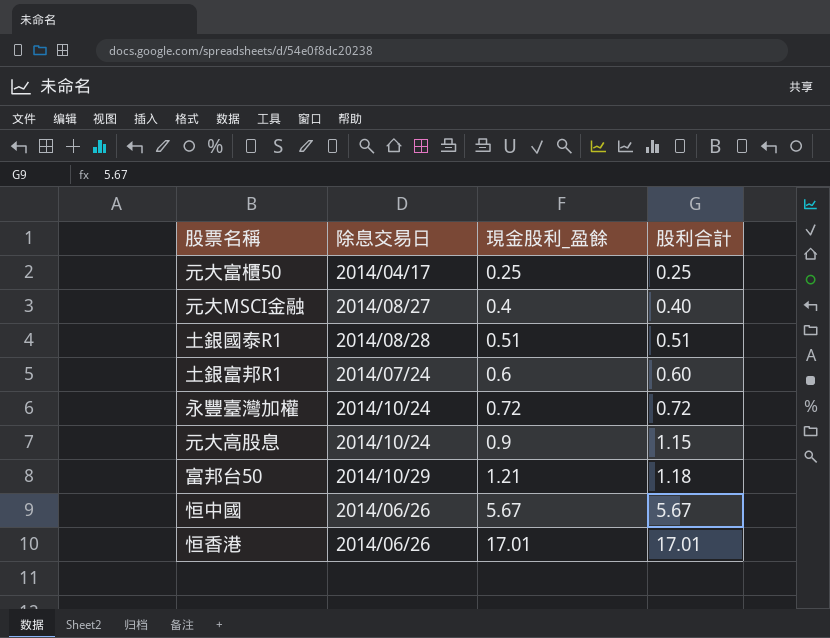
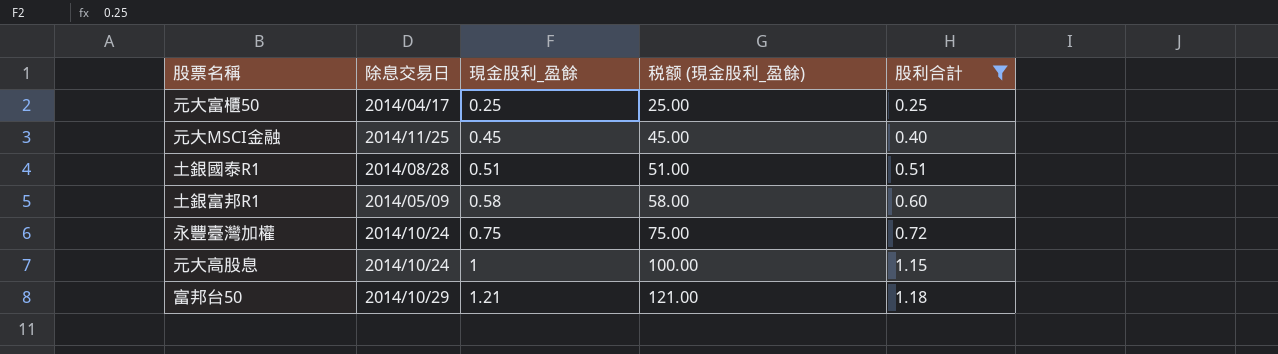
filter: none -> 股利合計 <= 1.18
column 税额 (現金股利_盈餘) | formula: none -> [現金股利_盈餘] * 100
元大MSCI金融 | 除息交易日: 2014/08/27 -> 2014/11/25
元大MSCI金融 | 現金股利_盈餘: 0.4 -> 0.45
土銀富邦R1 | 除息交易日: 2014/07/24 -> 2014/05/09
土銀富邦R1 | 現金股利_盈餘: 0.6 -> 0.58
永豐臺灣加權 | 現金股利_盈餘: 0.72 -> 0.75
元大高股息 | 現金股利_盈餘: 0.9 -> 1

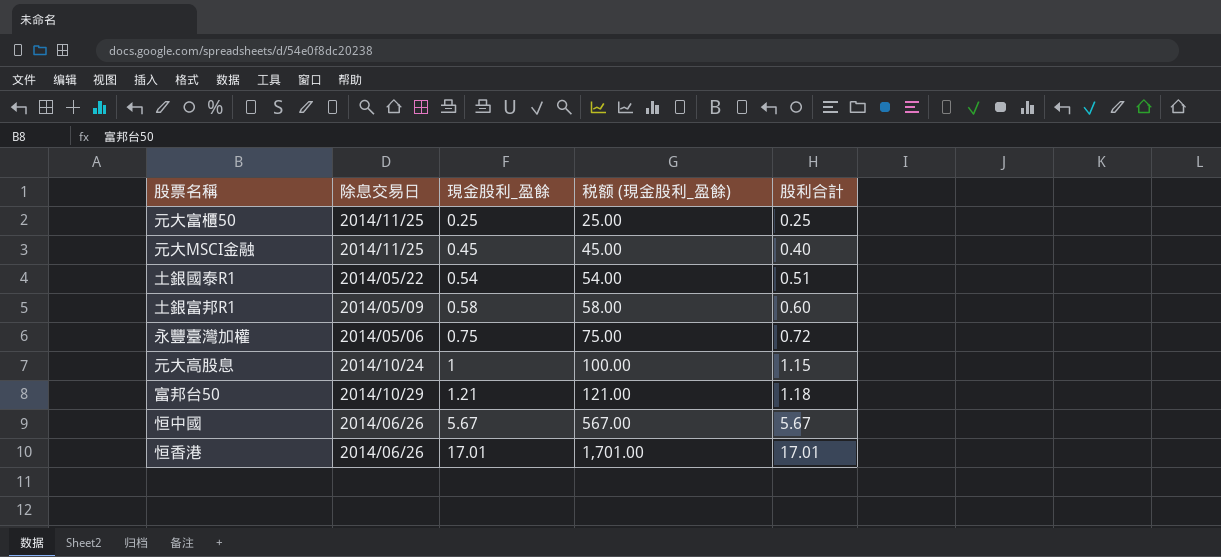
filter: 股利合計 <= 1.18 -> none
元大富櫃50 | 除息交易日: 2014/04/17 -> 2014/11/25
土銀國泰R1 | 除息交易日: 2014/08/28 -> 2014/05/22
土銀國泰R1 | 現金股利_盈餘: 0.51 -> 0.54
土銀國泰R1 | 税额 (現金股利_盈餘): 51.00 -> 54.00
永豐臺灣加權 | 除息交易日: 2014/10/24 -> 2014/05/06

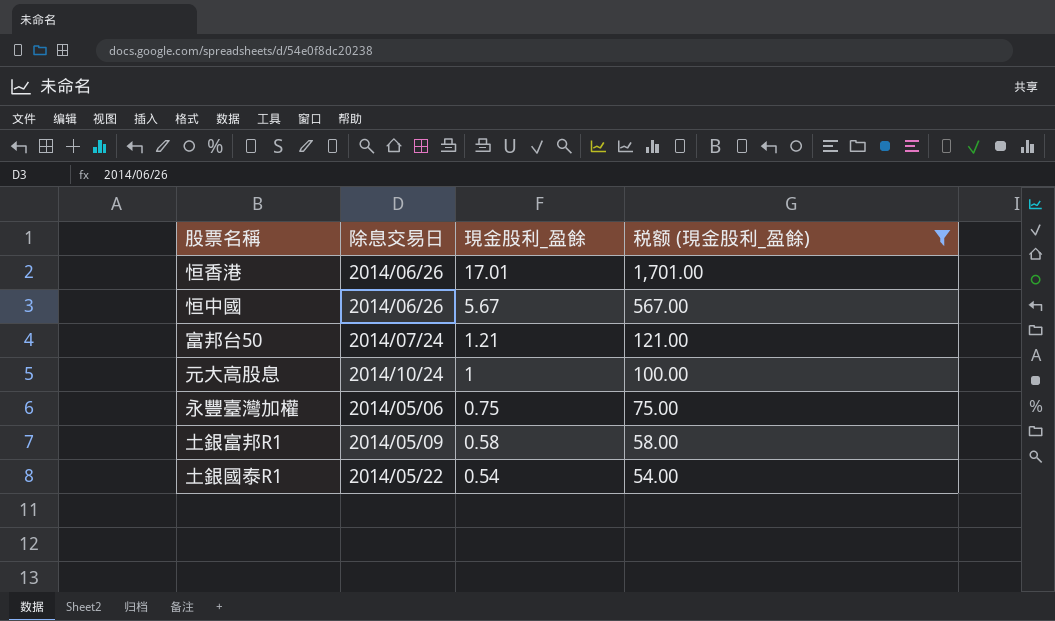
filter: none -> 税额 (現金股利_盈餘) >= 54.00
row order: 現金股利_盈餘 ascending -> 現金股利_盈餘 descending
column 股利合計 | position: 5 -> none
富邦台50 | 除息交易日: 2014/10/29 -> 2014/07/24

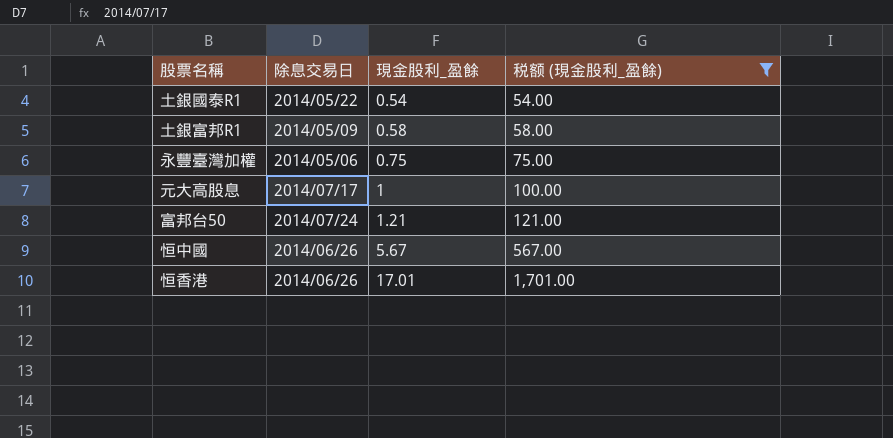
row order: 現金股利_盈餘 descending -> 現金股利_盈餘 ascending
元大高股息 | 除息交易日: 2014/10/24 -> 2014/07/17

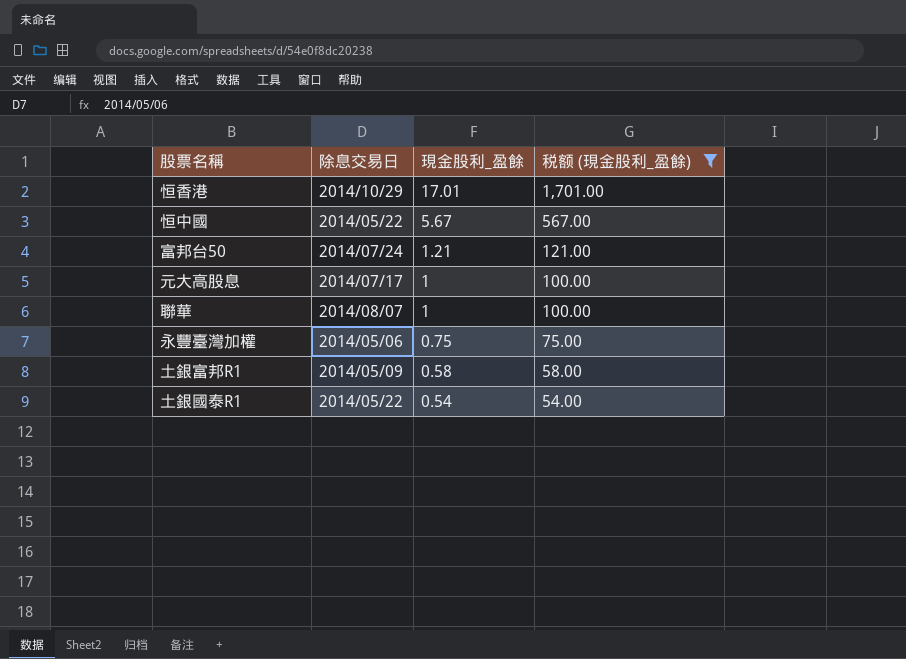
row order: 現金股利_盈餘 ascending -> 現金股利_盈餘 descending
恒香港 | 除息交易日: 2014/06/26 -> 2014/10/29
恒中國 | 除息交易日: 2014/06/26 -> 2014/05/22
row 聯華: none -> 2014/08/07 | 1 | 100.00

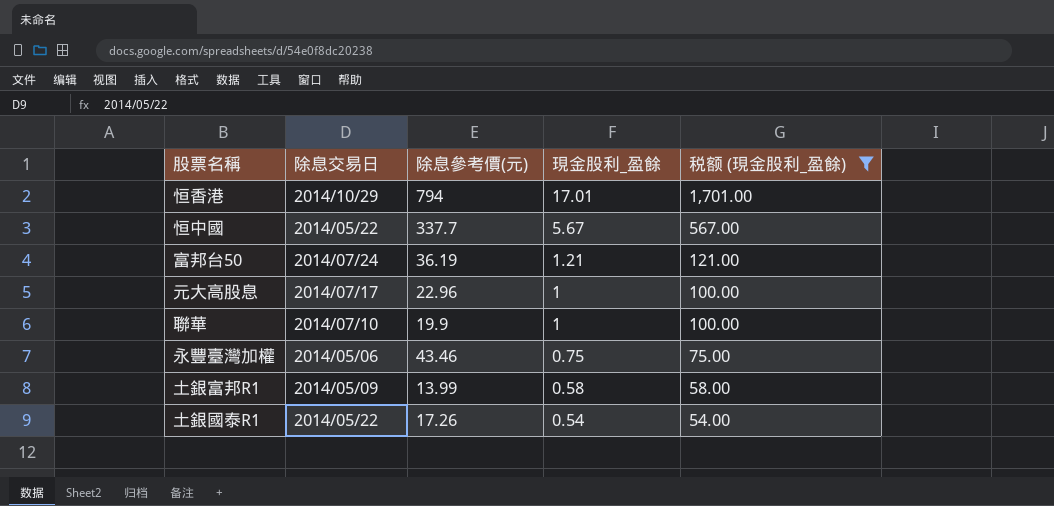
column 除息參考價(元) | position: none -> 3
聯華 | 除息交易日: 2014/08/07 -> 2014/07/10

